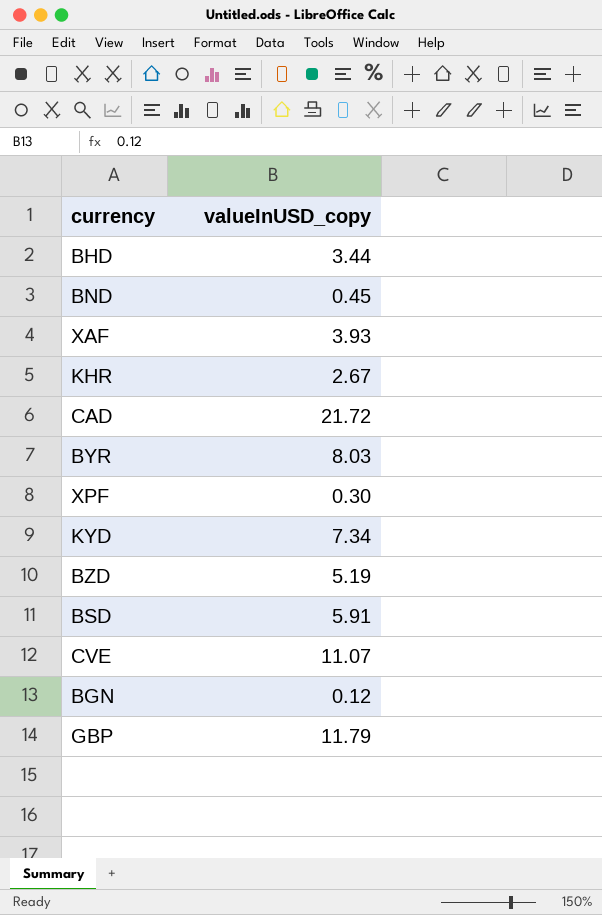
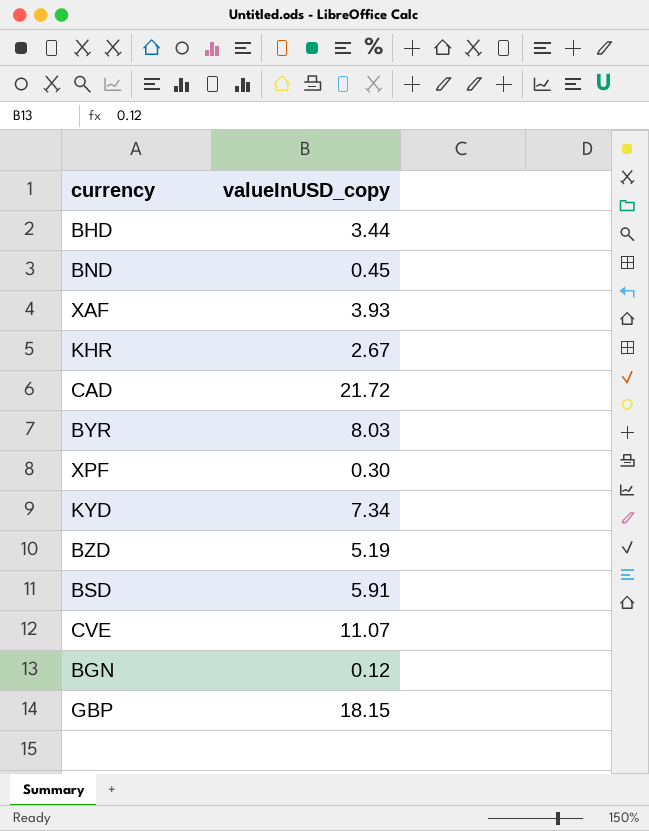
GBP | valueInUSD_copy: 11.79 -> 18.15

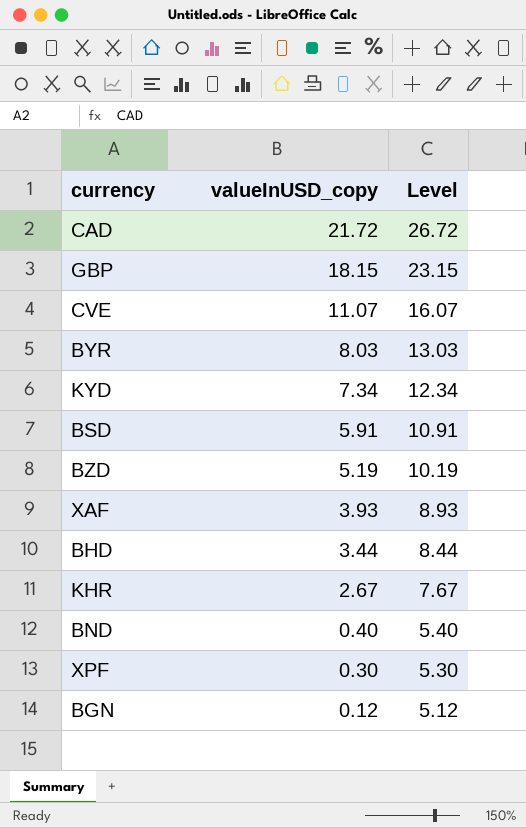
row order: none -> valueInUSD_copy descending
column Level | formula: none -> [valueInUSD_copy] + 5
BND | valueInUSD_copy: 0.45 -> 0.40

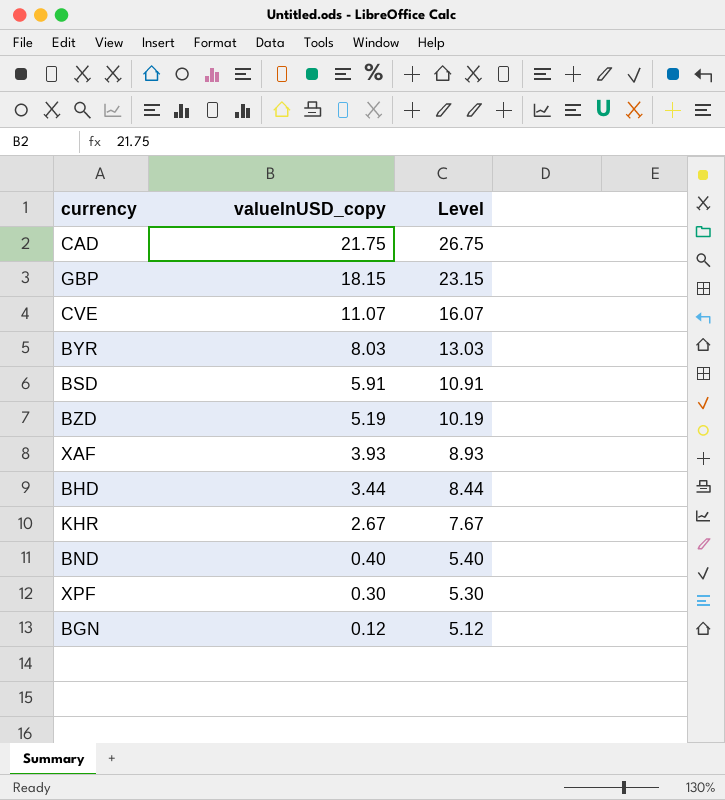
row KYD: 7.34 | 12.34 -> none
CAD | valueInUSD_copy: 21.72 -> 21.75
CAD | Level: 26.72 -> 26.75

